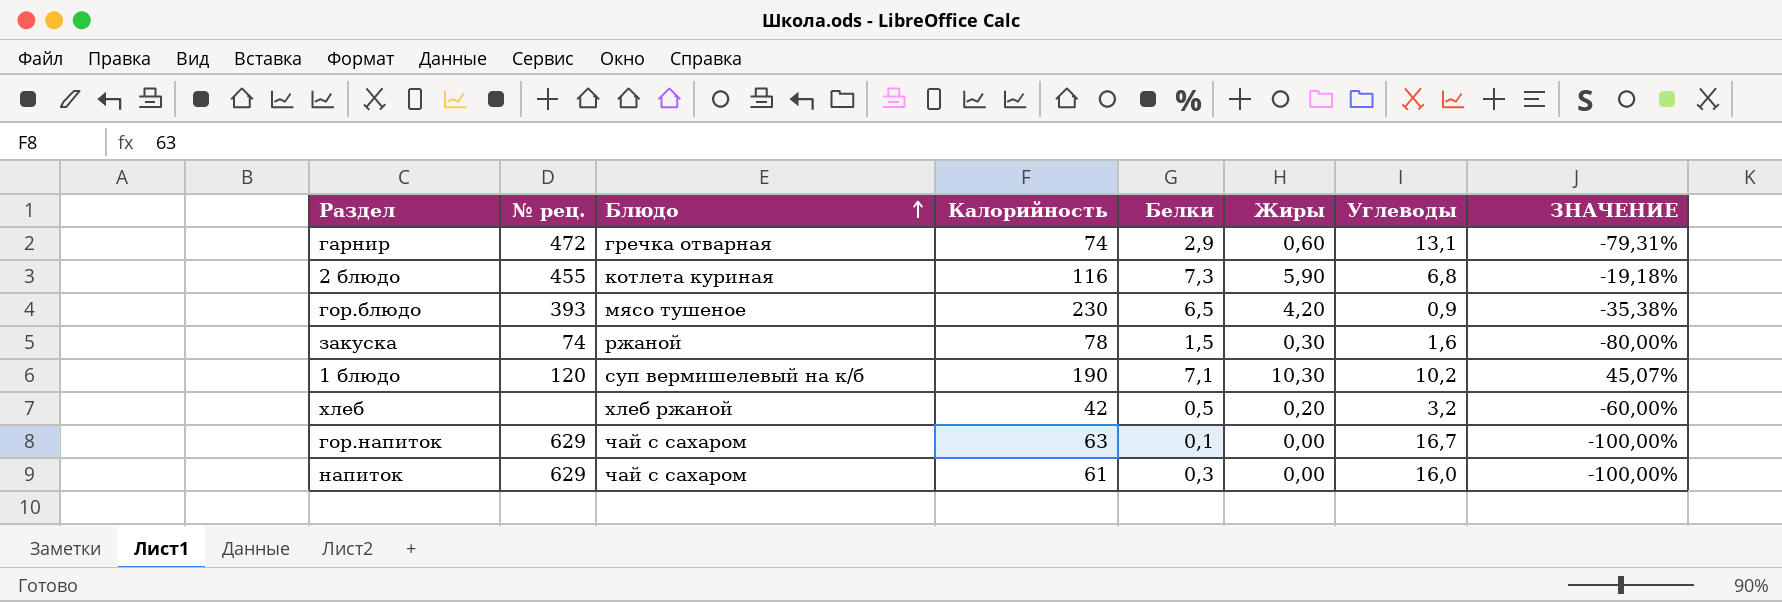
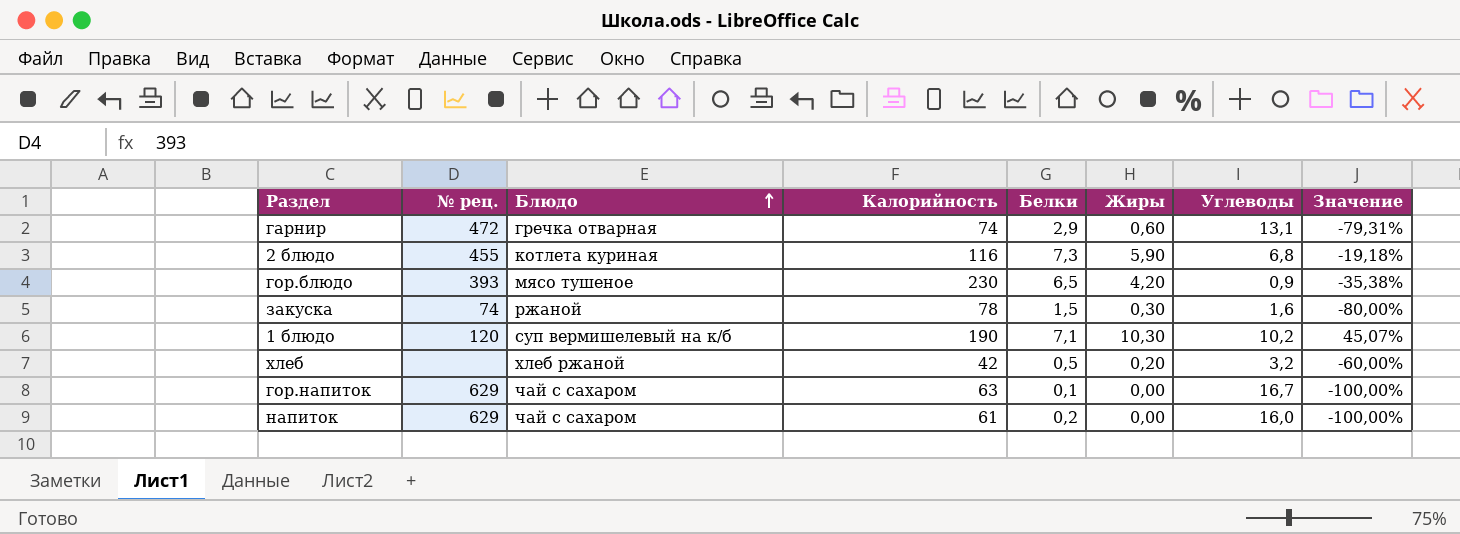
column name: ЗНАЧЕНИЕ -> Значение
напиток | Белки: 0,3 -> 0,2

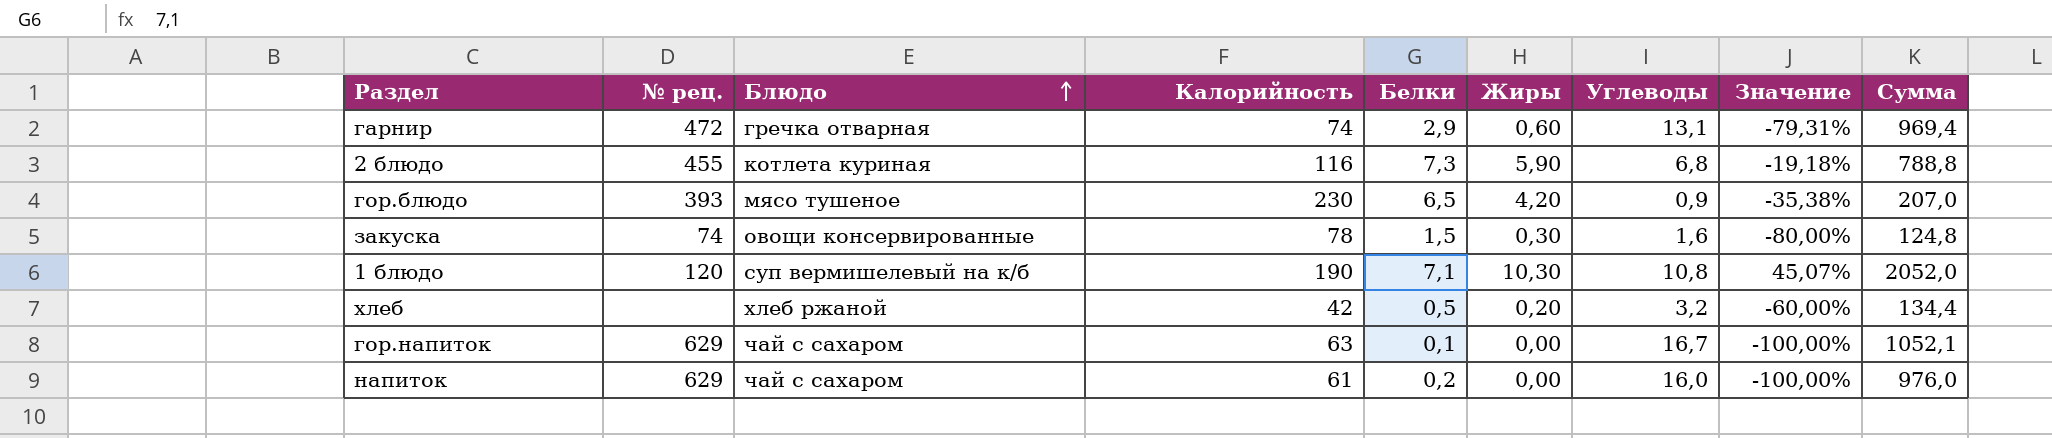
column Сумма | formula: none -> [Калорийность] * [Углеводы]
закуска | Блюдо: ржаной -> овощи консервированные
1 блюдо | Углеводы: 10,2 -> 10,8

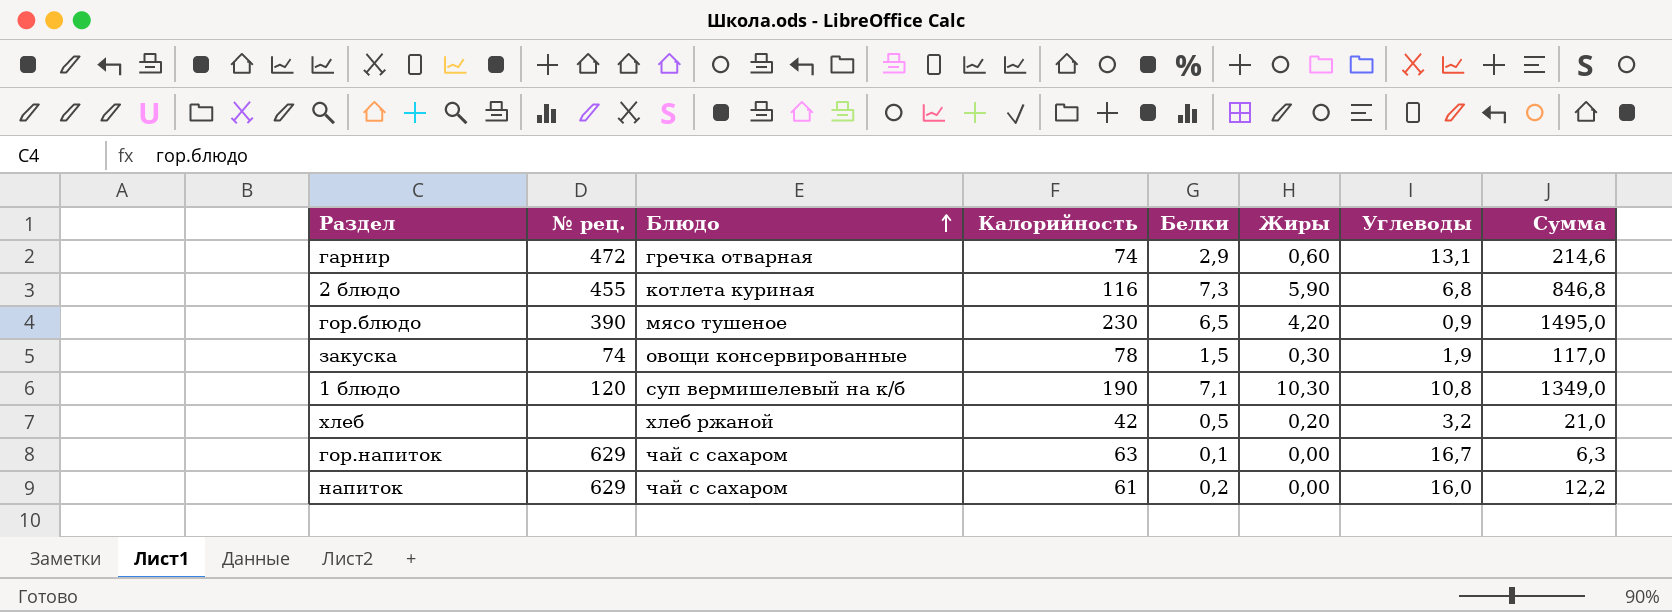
column Значение | formula: ([Жиры] - [Белки]) / [Белки] -> none
column Сумма | formula: [Калорийность] * [Углеводы] -> [Калорийность] * [Белки]
гор.блюдо | № рец.: 393 -> 390
закуска | Углеводы: 1,6 -> 1,9

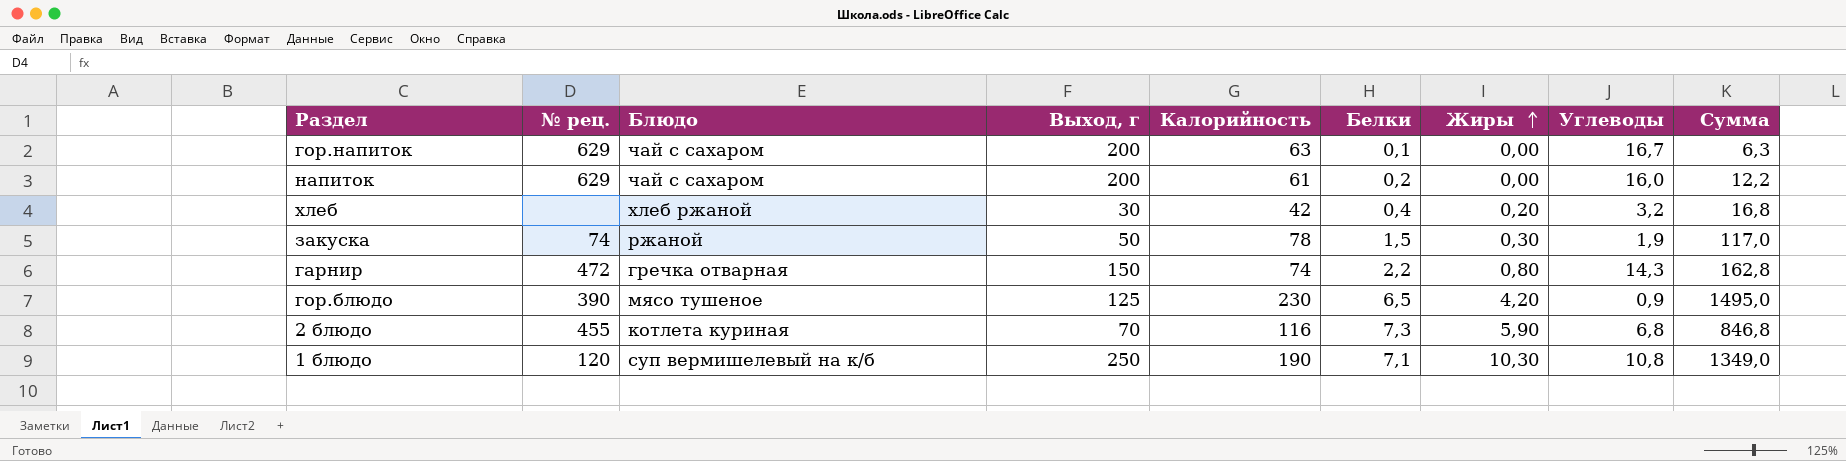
row order: Блюдо ascending -> Жиры ascending
column Выход, г | position: none -> 4
хлеб | Белки: 0,5 -> 0,4
хлеб | Сумма: 21,0 -> 16,8
закуска | Блюдо: овощи консервированные -> ржаной
гарнир | Белки: 2,9 -> 2,2
гарнир | Жиры: 0,60 -> 0,80
гарнир | Углеводы: 13,1 -> 14,3
гарнир | Сумма: 214,6 -> 162,8

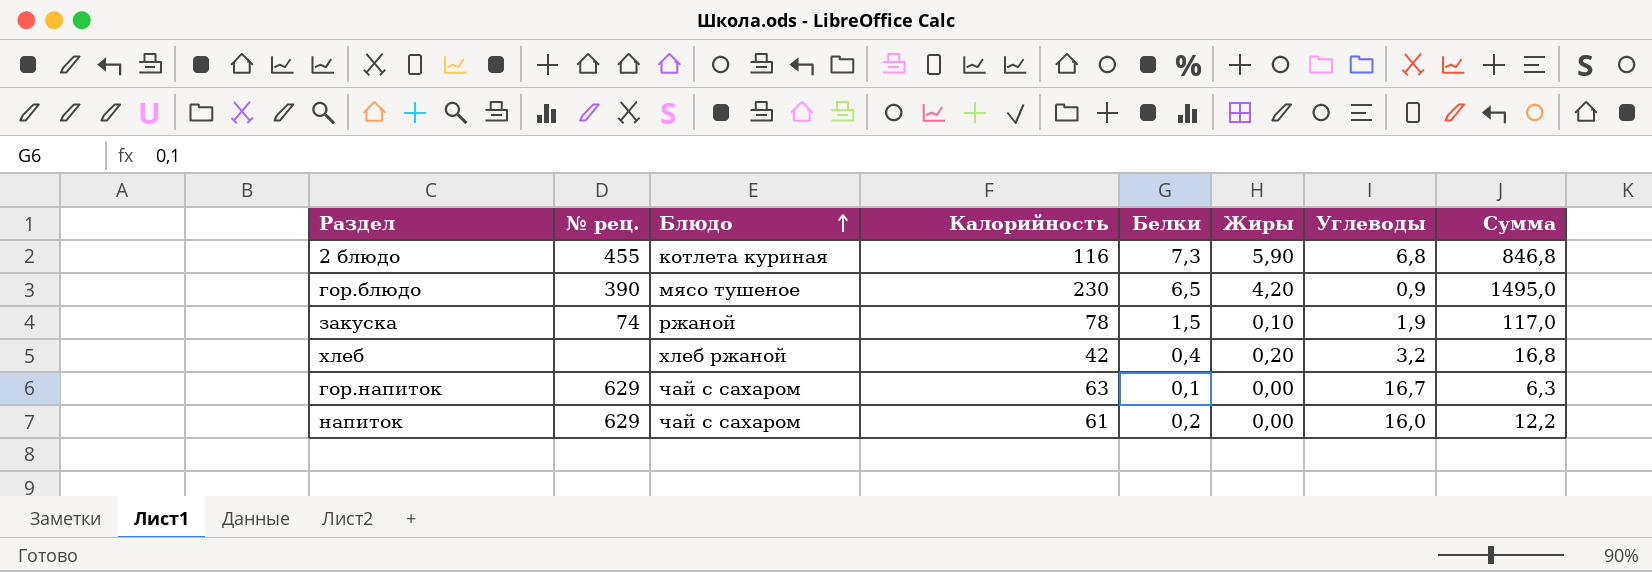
row order: Жиры ascending -> Блюдо ascending
column Выход, г | position: 4 -> none
row гарнир: 472 | гречка отварная | 150 | 74 | 2,2 | 0,80 | 14,3 | 162,8 -> none
row 1 блюдо: 120 | суп вермишелевый на к/б | 250 | 190 | 7,1 | 10,30 | 10,8 | 1349,0 -> none
закуска | Жиры: 0,30 -> 0,10

